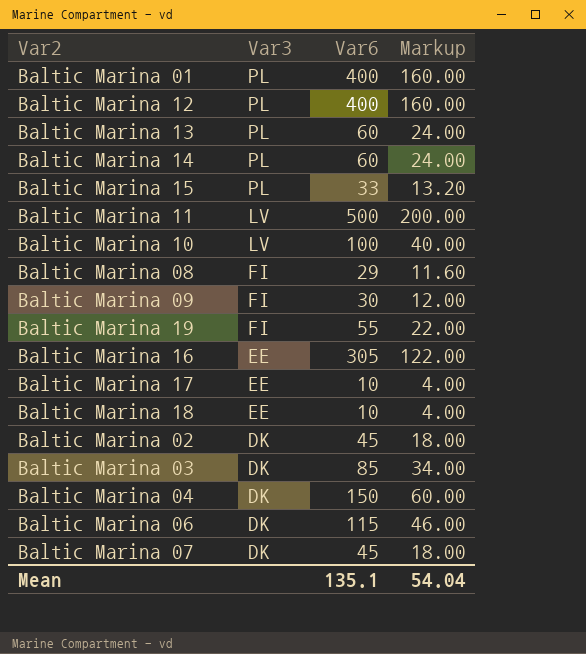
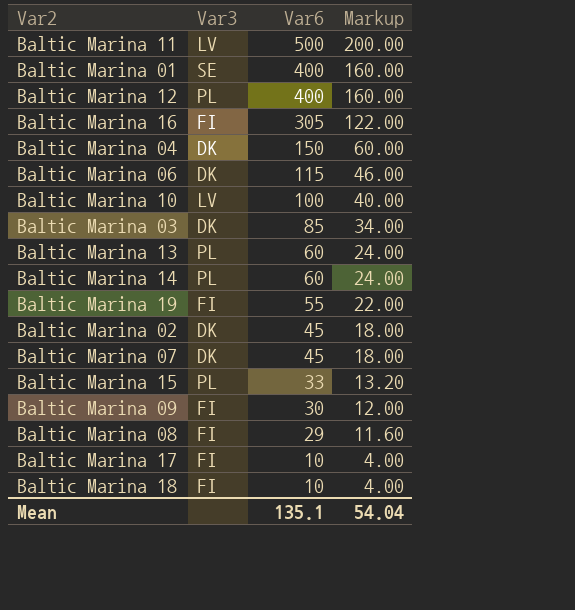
row order: Var3 descending -> Var6 descending
Baltic Marina 01 | Var3: PL -> SE
Baltic Marina 16 | Var3: EE -> FI
Baltic Marina 17 | Var3: EE -> FI
Baltic Marina 18 | Var3: EE -> FI

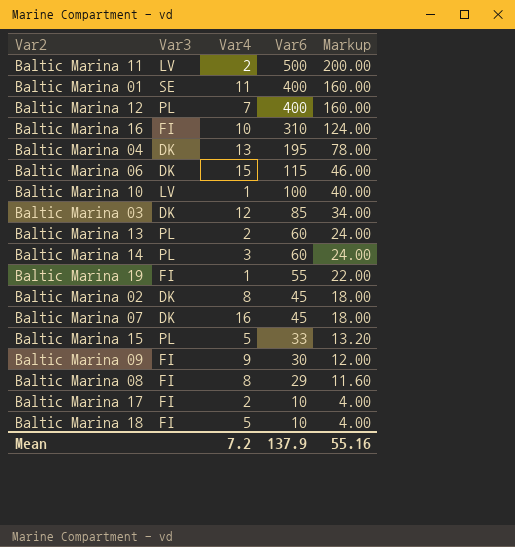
column Var4 | position: none -> 3
Baltic Marina 16 | Var6: 305 -> 310
Baltic Marina 16 | Markup: 122.00 -> 124.00
Baltic Marina 04 | Var6: 150 -> 195
Baltic Marina 04 | Markup: 60.00 -> 78.00
Mean | Var6: 135.1 -> 137.9
Mean | Markup: 54.04 -> 55.16

